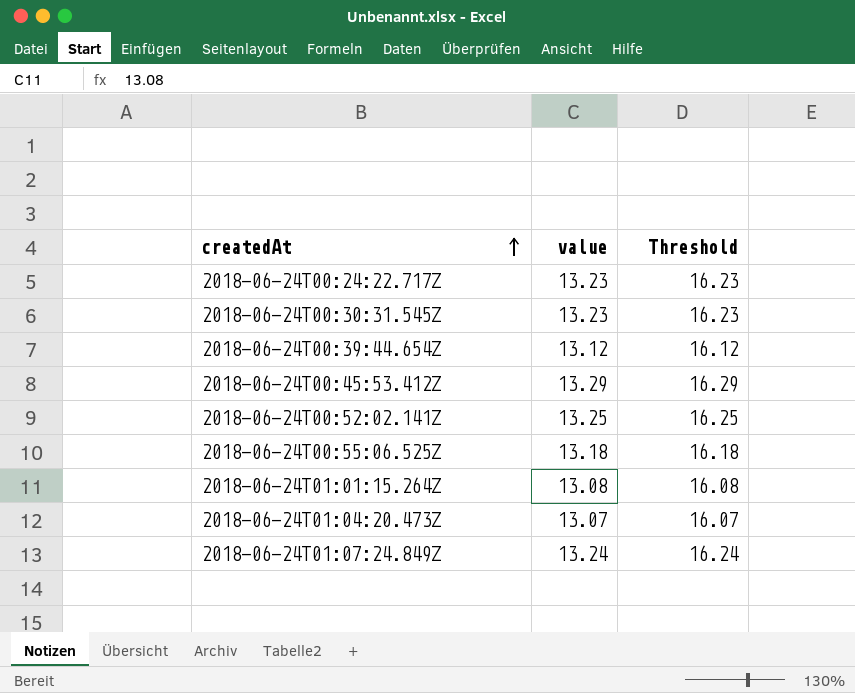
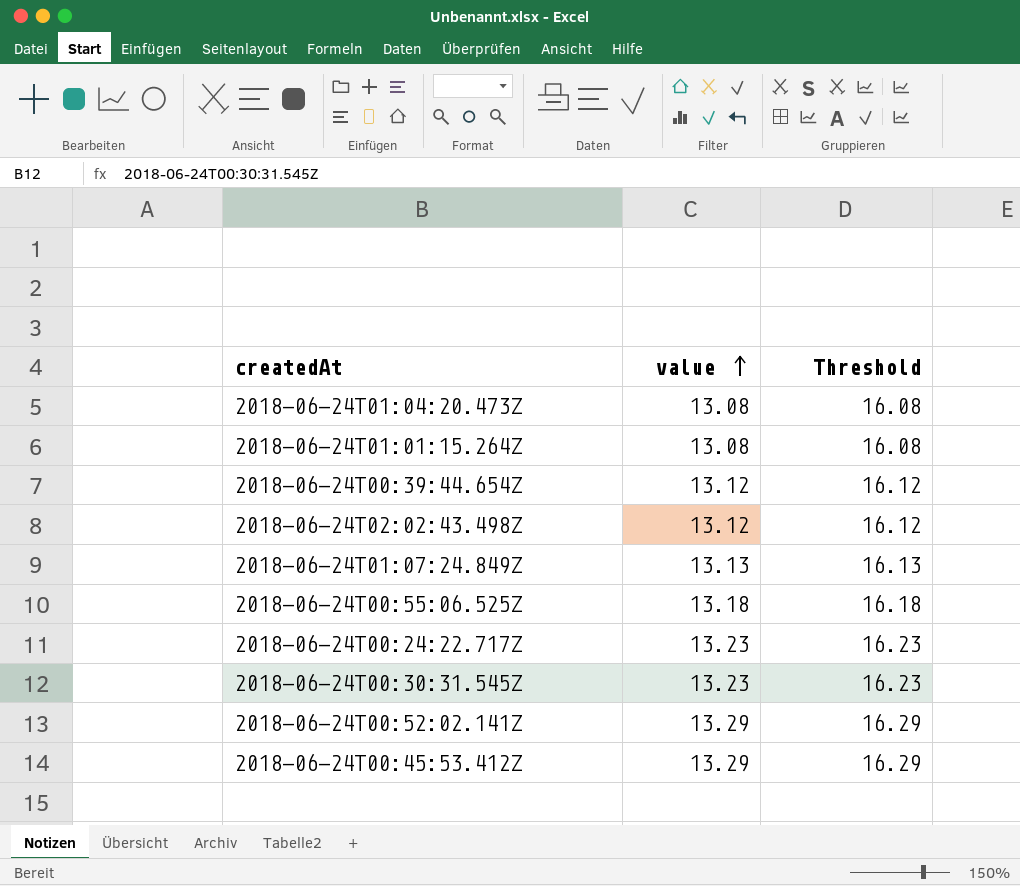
row order: createdAt ascending -> value ascending
2018-06-24T01:04:20.473Z | value: 13.07 -> 13.08
2018-06-24T01:04:20.473Z | Threshold: 16.07 -> 16.08
row 2018-06-24T02:02:43.498Z: none -> 13.12 | 16.12
2018-06-24T01:07:24.849Z | value: 13.24 -> 13.13
2018-06-24T01:07:24.849Z | Threshold: 16.24 -> 16.13
2018-06-24T00:52:02.141Z | value: 13.25 -> 13.29
2018-06-24T00:52:02.141Z | Threshold: 16.25 -> 16.29

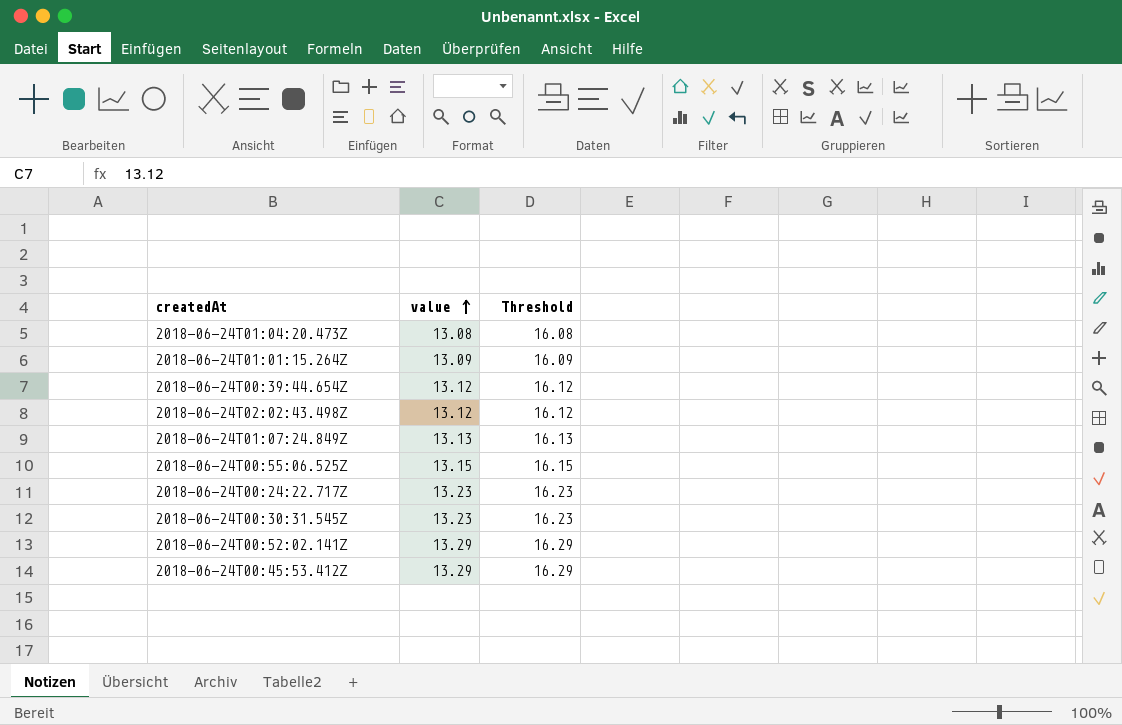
2018-06-24T01:01:15.264Z | value: 13.08 -> 13.09
2018-06-24T01:01:15.264Z | Threshold: 16.08 -> 16.09
2018-06-24T00:55:06.525Z | value: 13.18 -> 13.15
2018-06-24T00:55:06.525Z | Threshold: 16.18 -> 16.15

